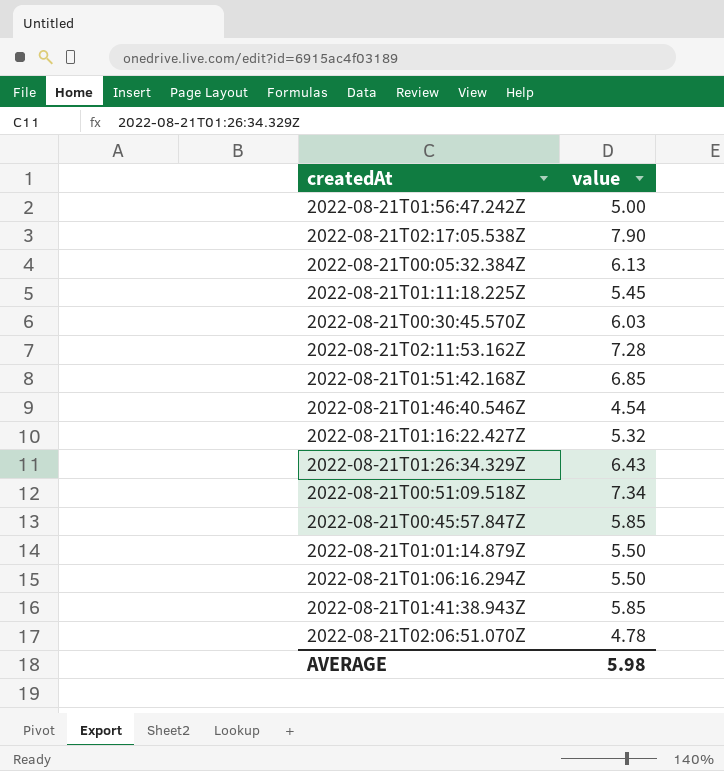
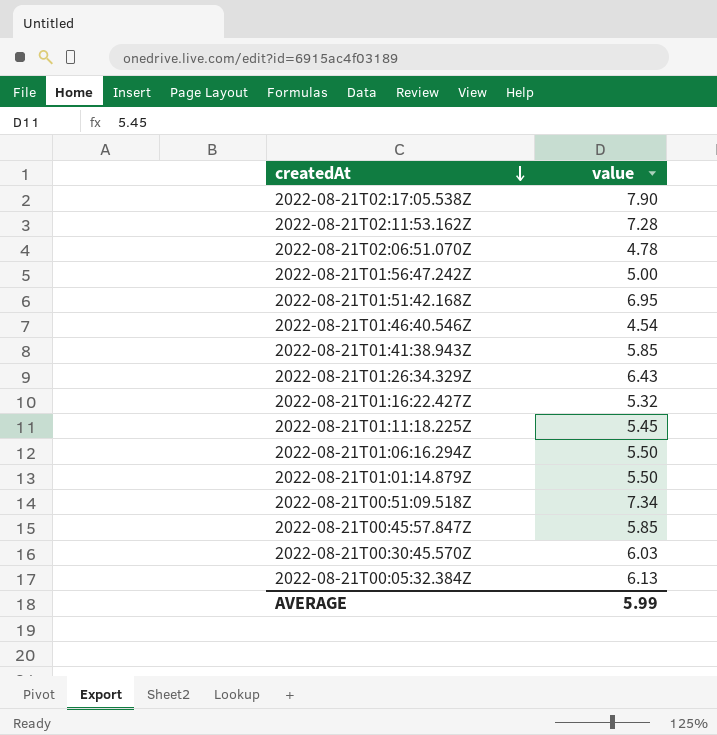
row order: none -> createdAt descending
2022-08-21T01:51:42.168Z | value: 6.85 -> 6.95
AVERAGE | value: 5.98 -> 5.99

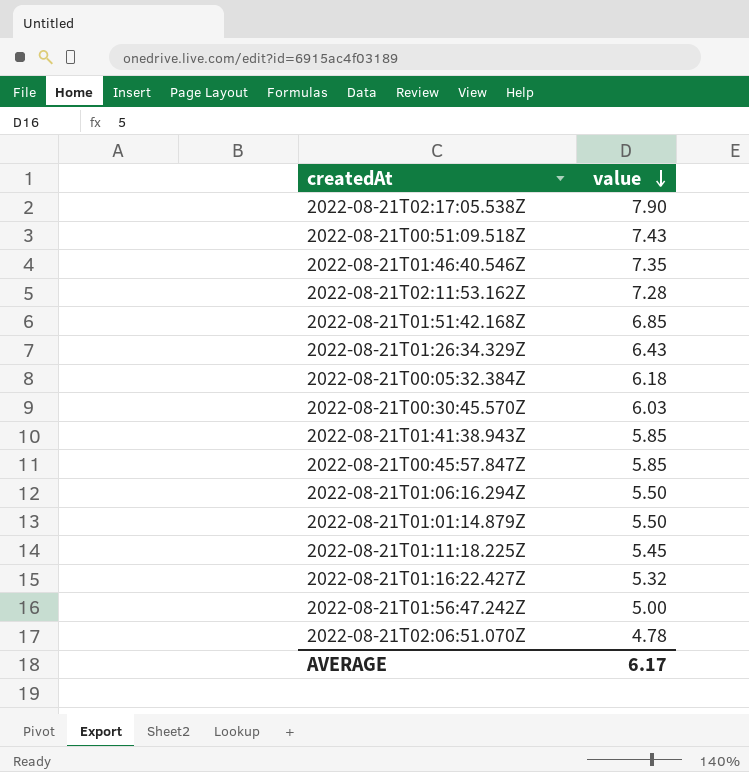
row order: createdAt descending -> value descending
2022-08-21T00:51:09.518Z | value: 7.34 -> 7.43
2022-08-21T01:46:40.546Z | value: 4.54 -> 7.35
2022-08-21T01:51:42.168Z | value: 6.95 -> 6.85
2022-08-21T00:05:32.384Z | value: 6.13 -> 6.18
AVERAGE | value: 5.99 -> 6.17

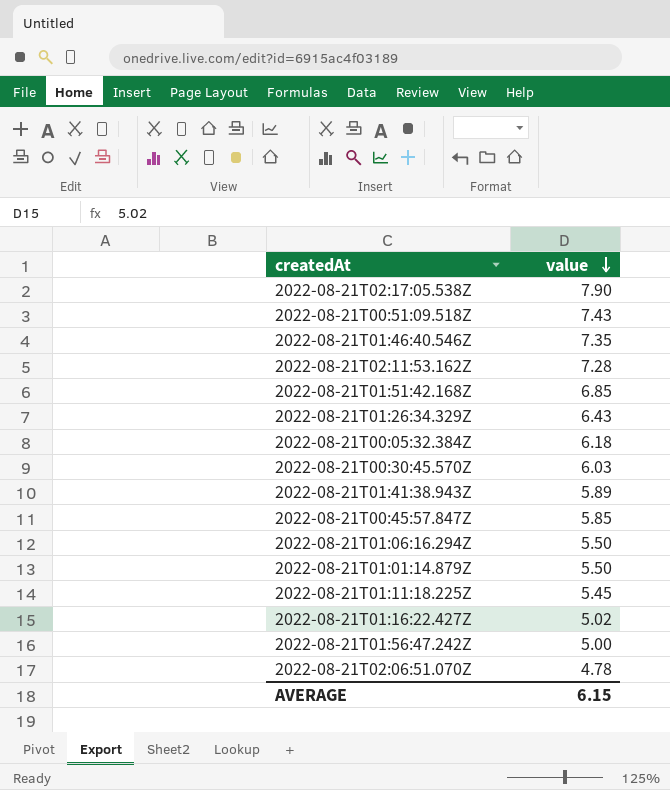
2022-08-21T01:41:38.943Z | value: 5.85 -> 5.89
2022-08-21T01:16:22.427Z | value: 5.32 -> 5.02
AVERAGE | value: 6.17 -> 6.15

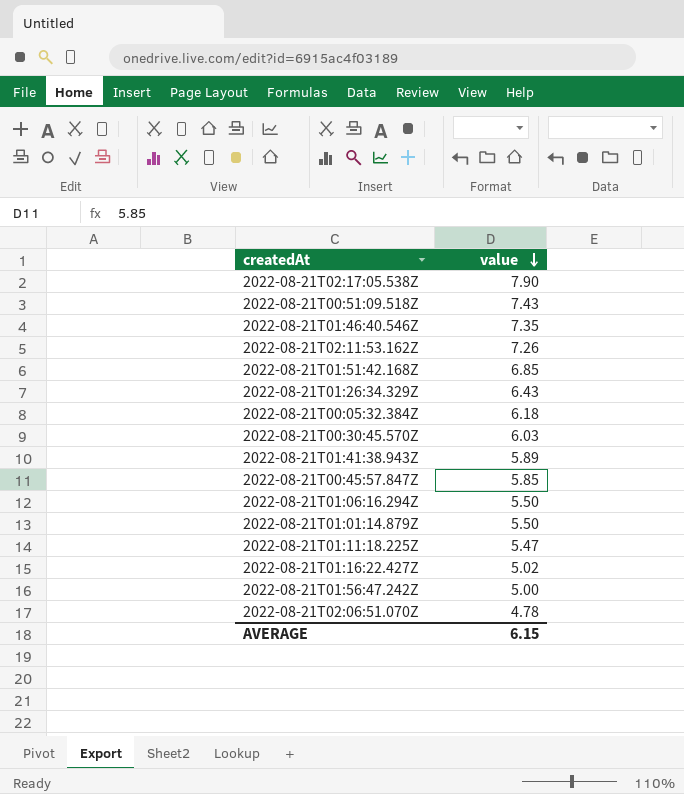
2022-08-21T02:11:53.162Z | value: 7.28 -> 7.26
2022-08-21T01:11:18.225Z | value: 5.45 -> 5.47

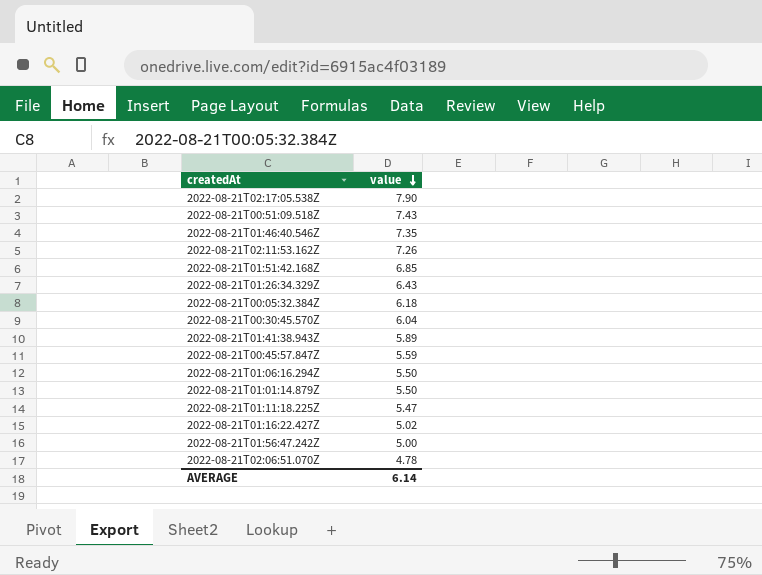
2022-08-21T00:30:45.570Z | value: 6.03 -> 6.04
2022-08-21T00:45:57.847Z | value: 5.85 -> 5.59
AVERAGE | value: 6.15 -> 6.14

